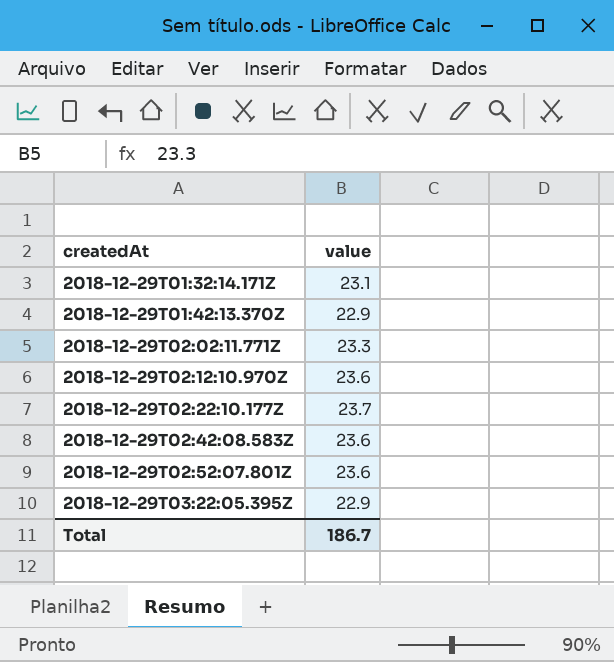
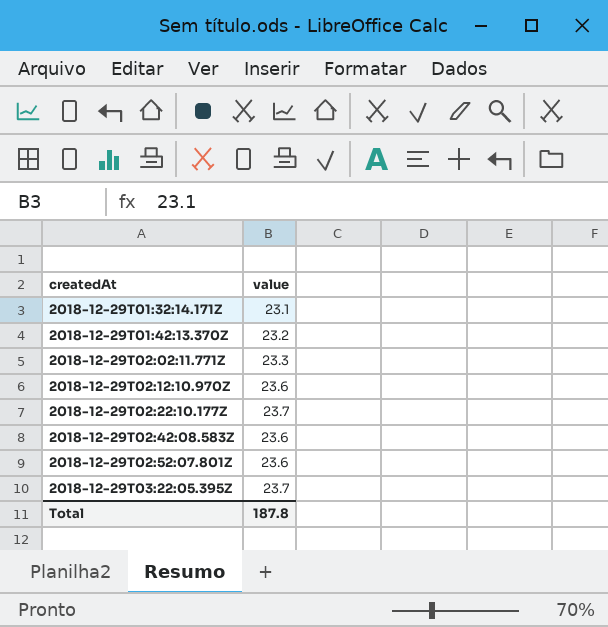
2018-12-29T01:42:13.370Z | value: 22.9 -> 23.2
2018-12-29T03:22:05.395Z | value: 22.9 -> 23.7
Total | value: 186.7 -> 187.8

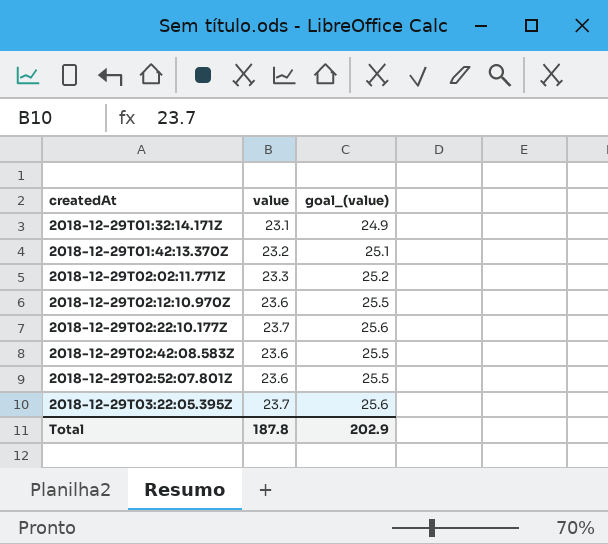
column goal_(value) | formula: none -> [value] * 1.08

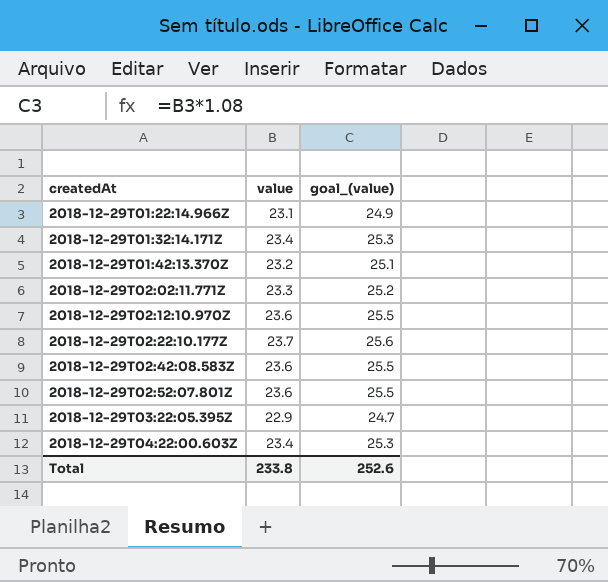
row 2018-12-29T01:22:14.966Z: none -> 23.1 | 24.9
2018-12-29T01:32:14.171Z | value: 23.1 -> 23.4
2018-12-29T01:32:14.171Z | goal_(value): 24.9 -> 25.3
2018-12-29T03:22:05.395Z | value: 23.7 -> 22.9
2018-12-29T03:22:05.395Z | goal_(value): 25.6 -> 24.7
row 2018-12-29T04:22:00.603Z: none -> 23.4 | 25.3
Total | value: 187.8 -> 233.8
Total | goal_(value): 202.9 -> 252.6

